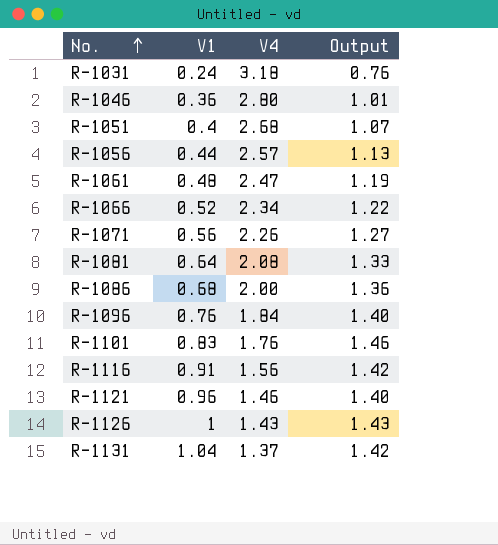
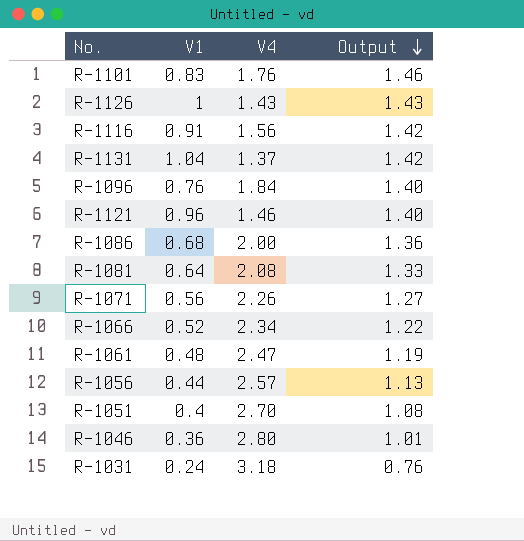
row order: No. ascending -> Output descending
R-1051 | V4: 2.68 -> 2.70
R-1051 | Output: 1.07 -> 1.08

